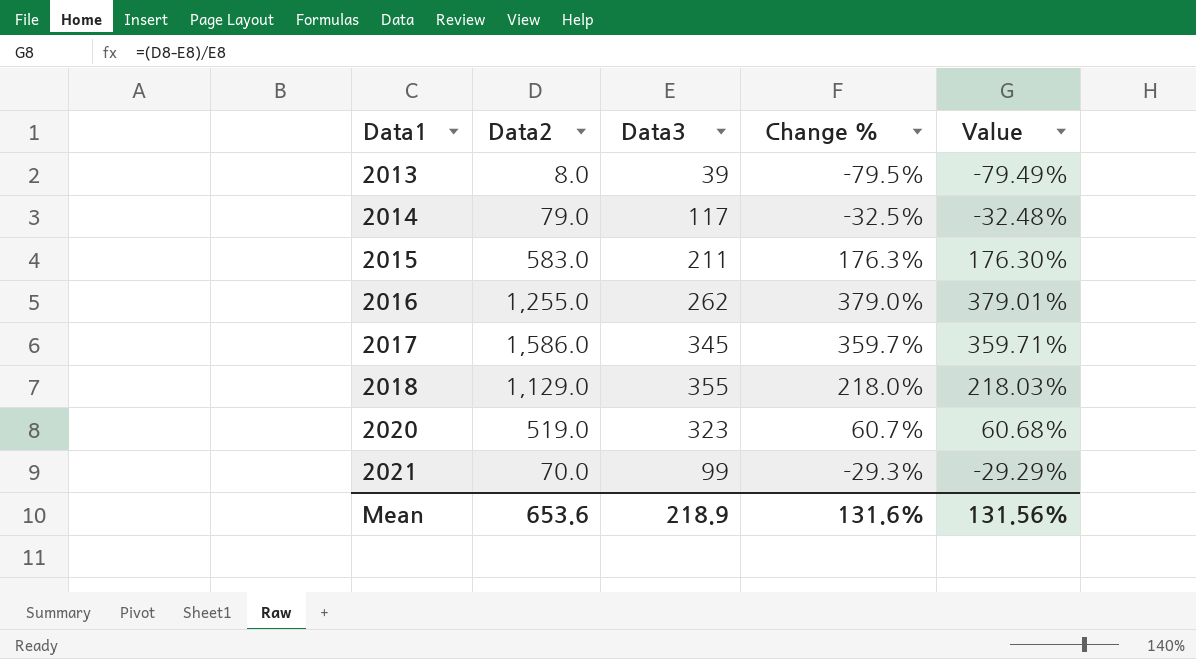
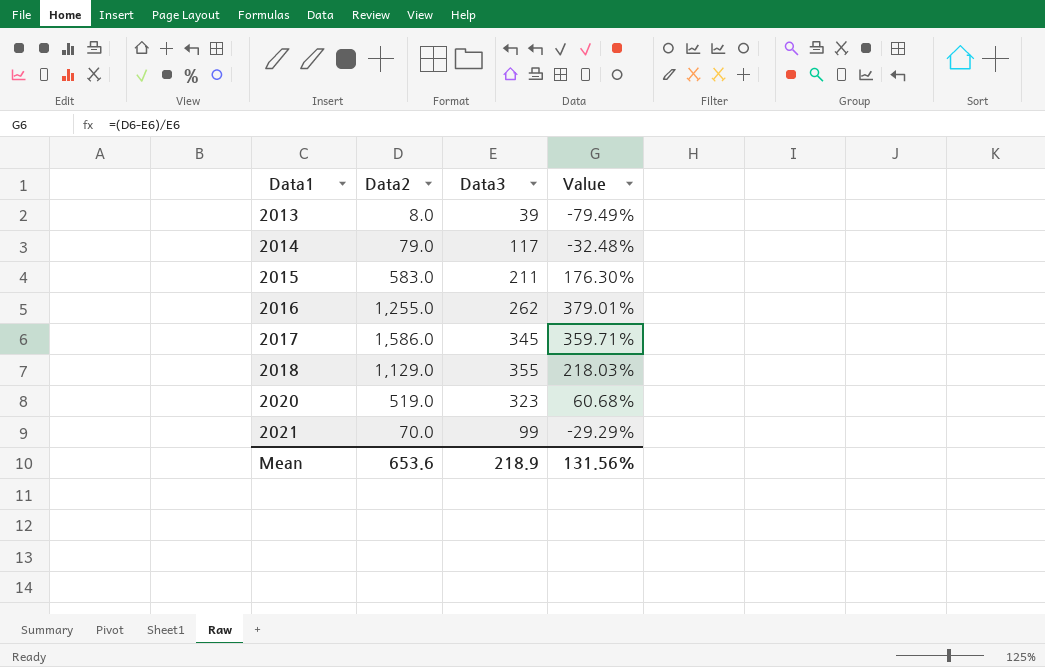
column Change % | formula: ([Data2] - [Data3]) / [Data3] -> none

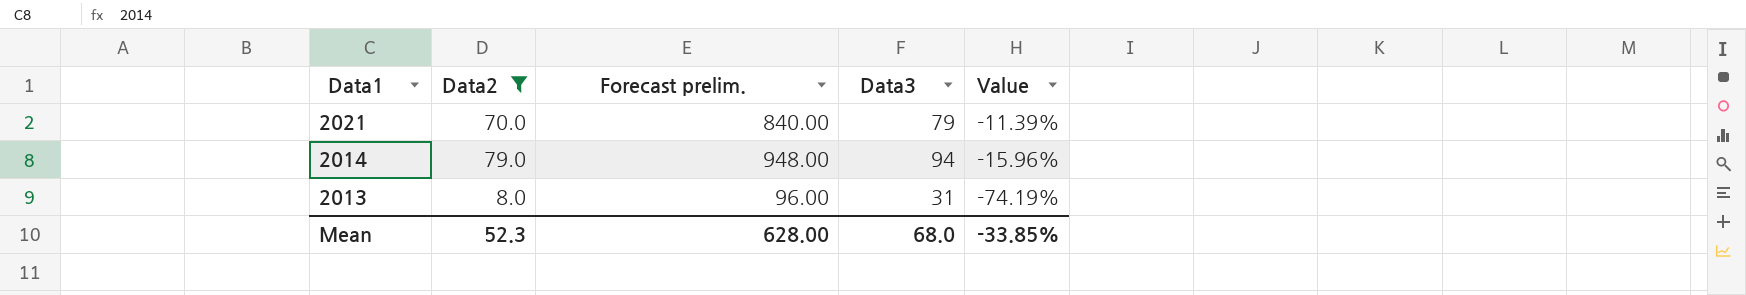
filter: none -> Data2 <= 79.0
row order: Data1 ascending -> Data1 descending
column Forecast prelim. | formula: none -> [Data2] * 12
2021 | Data3: 99 -> 79
2021 | Value: -29.29% -> -11.39%
2014 | Data3: 117 -> 94
2014 | Value: -32.48% -> -15.96%
2013 | Data3: 39 -> 31
2013 | Value: -79.49% -> -74.19%
Mean | Data2: 653.6 -> 52.3
Mean | Data3: 218.9 -> 68.0
Mean | Value: 131.56% -> -33.85%

